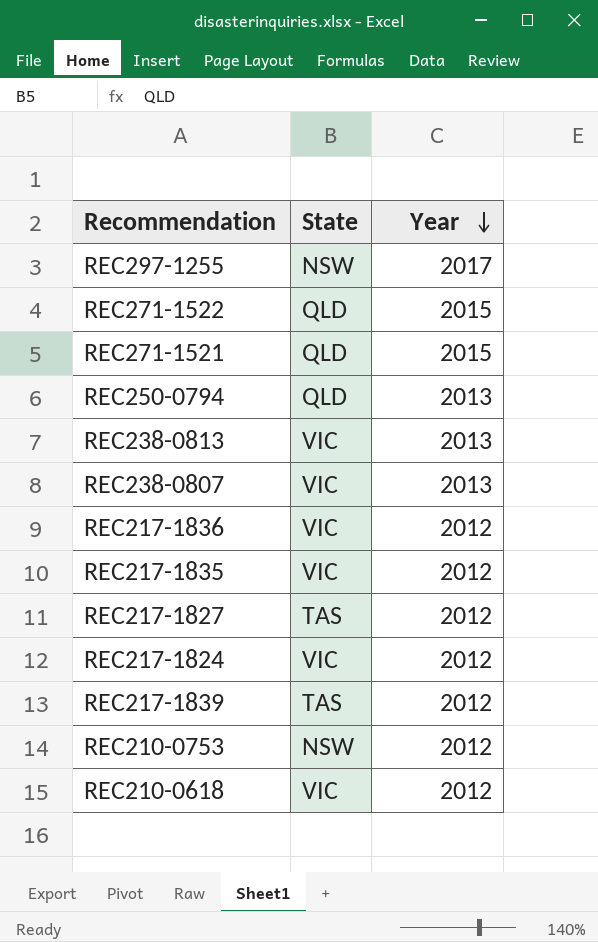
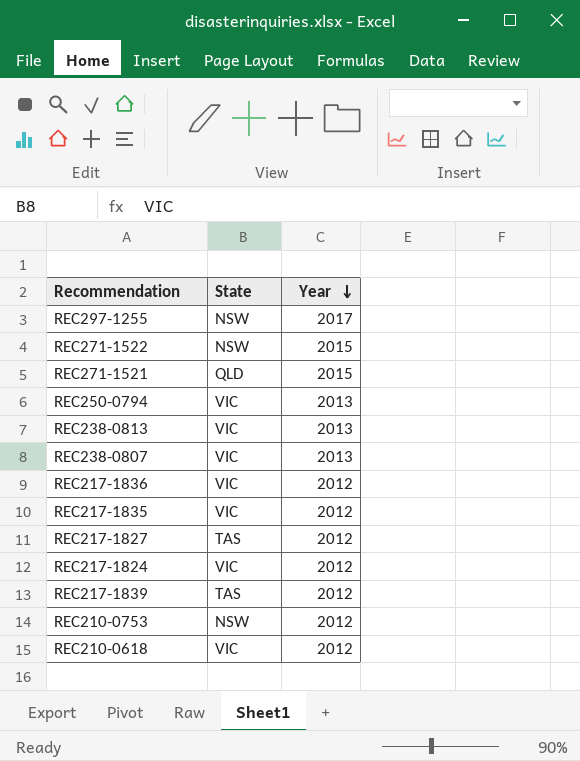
REC271-1522 | State: QLD -> NSW
REC250-0794 | State: QLD -> VIC

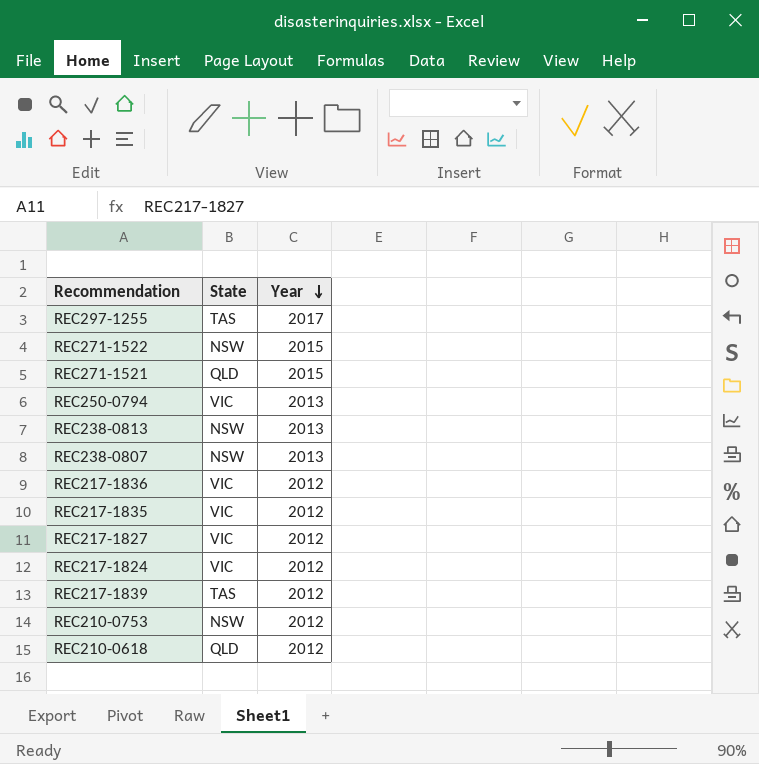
REC297-1255 | State: NSW -> TAS
REC238-0813 | State: VIC -> NSW
REC238-0807 | State: VIC -> NSW
REC217-1827 | State: TAS -> VIC
REC210-0618 | State: VIC -> QLD

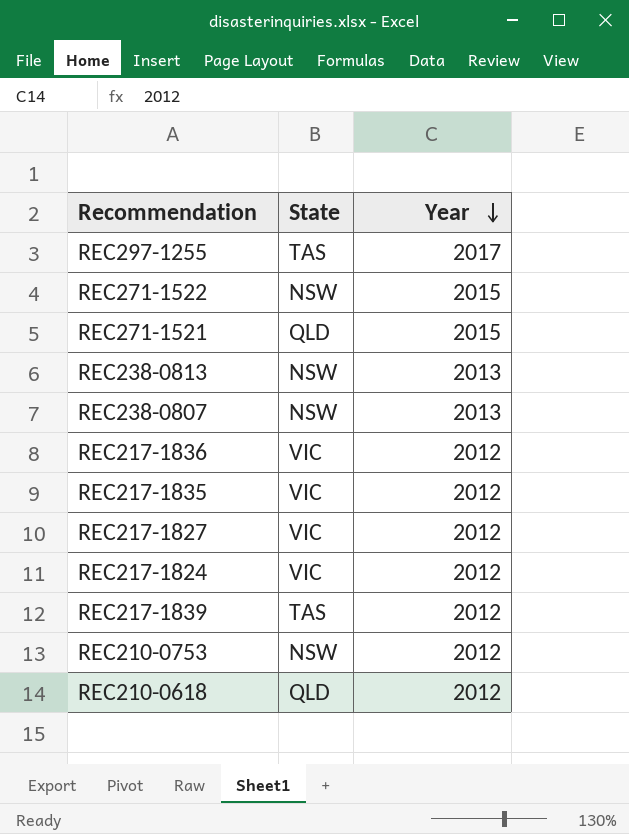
row REC250-0794: VIC | 2013 -> none

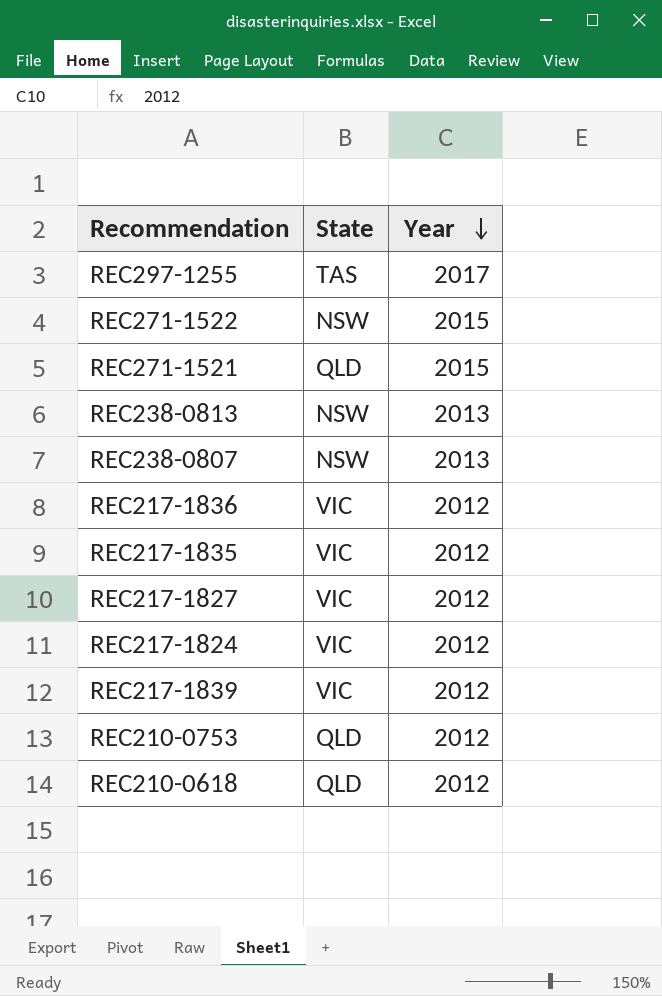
REC217-1839 | State: TAS -> VIC
REC210-0753 | State: NSW -> QLD

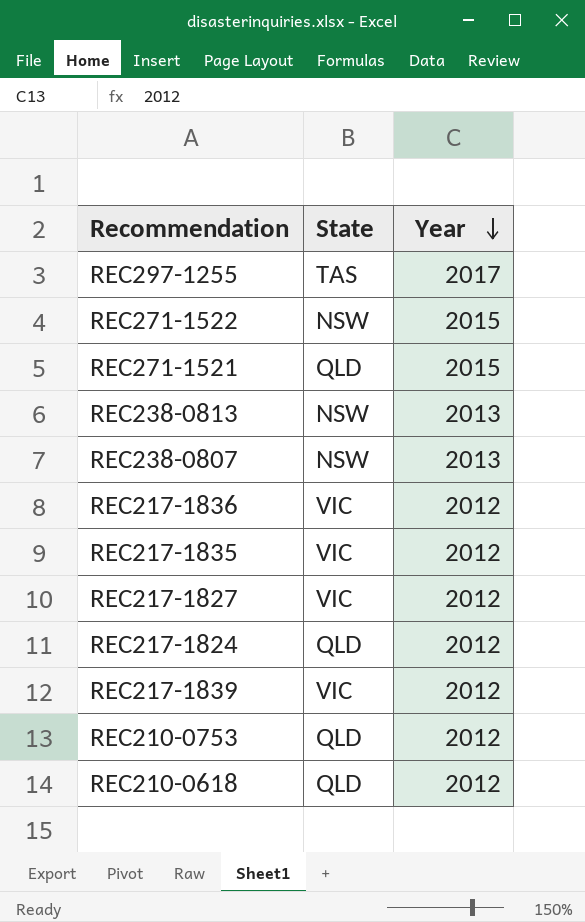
REC217-1824 | State: VIC -> QLD

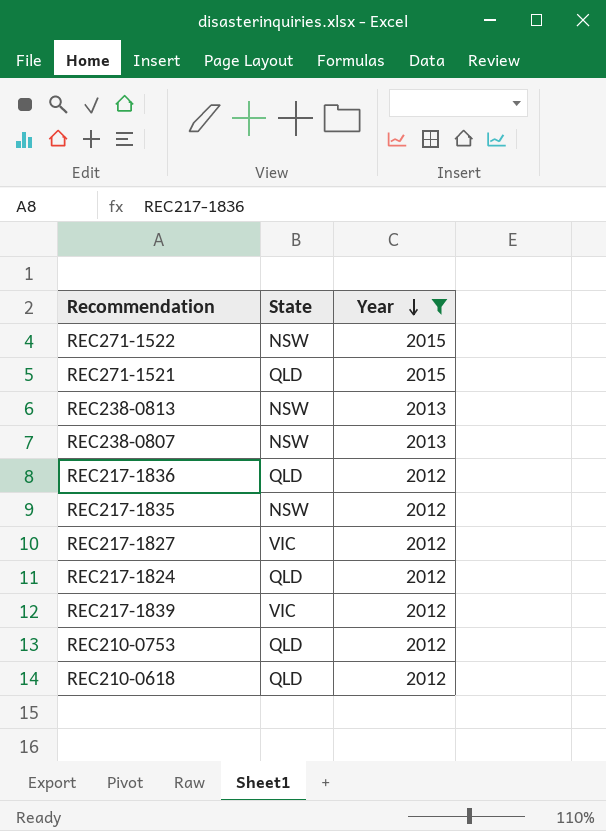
filter: none -> Year != 2017
REC217-1836 | State: VIC -> QLD
REC217-1835 | State: VIC -> NSW

